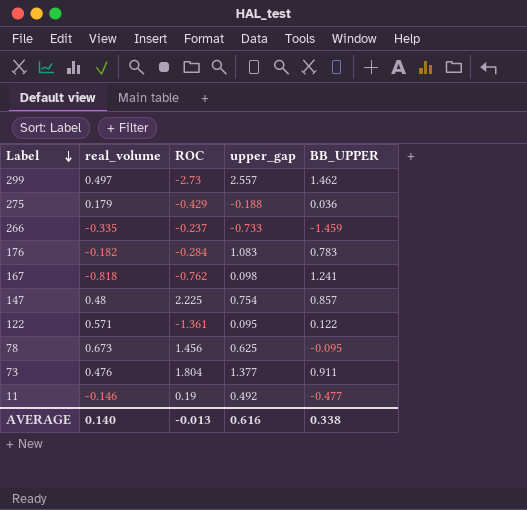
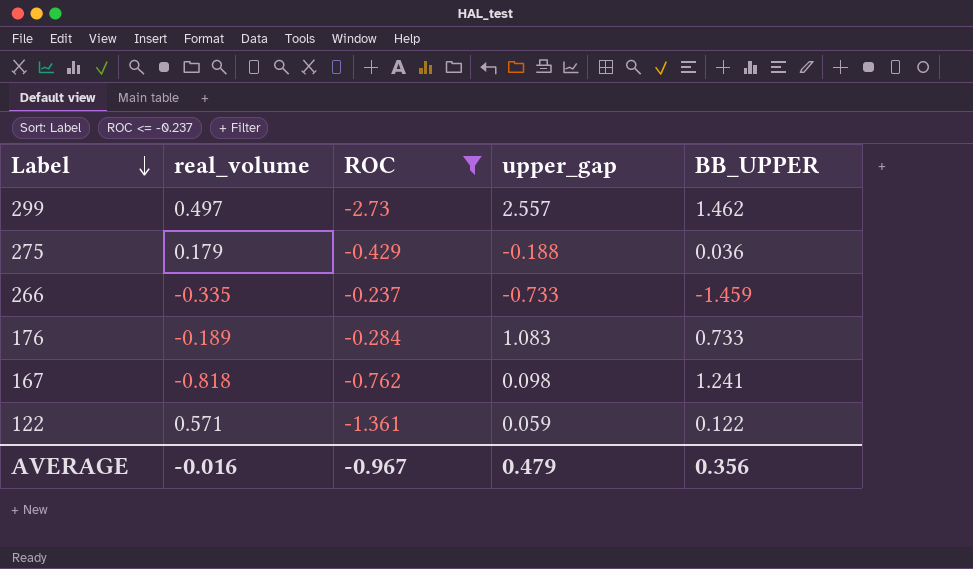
filter: none -> ROC <= -0.237
176 | real_volume: -0.182 -> -0.189
176 | BB_UPPER: 0.783 -> 0.733
122 | upper_gap: 0.095 -> 0.059
AVERAGE | real_volume: 0.140 -> -0.016
AVERAGE | ROC: -0.013 -> -0.967
AVERAGE | upper_gap: 0.616 -> 0.479
AVERAGE | BB_UPPER: 0.338 -> 0.356

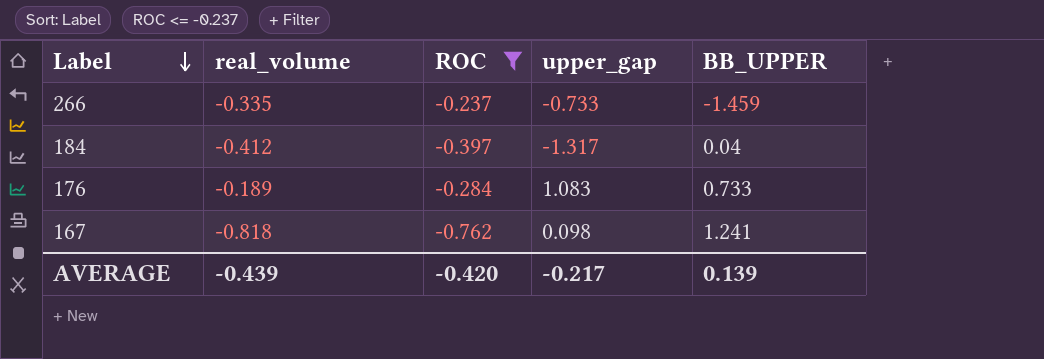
row 299: 0.497 | -2.73 | 2.557 | 1.462 -> none
row 275: 0.179 | -0.429 | -0.188 | 0.036 -> none
row 122: 0.571 | -1.361 | 0.059 | 0.122 -> none
row 184: none -> -0.412 | -0.397 | -1.317 | 0.04
AVERAGE | real_volume: -0.016 -> -0.439
AVERAGE | ROC: -0.967 -> -0.420
AVERAGE | upper_gap: 0.479 -> -0.217
AVERAGE | BB_UPPER: 0.356 -> 0.139

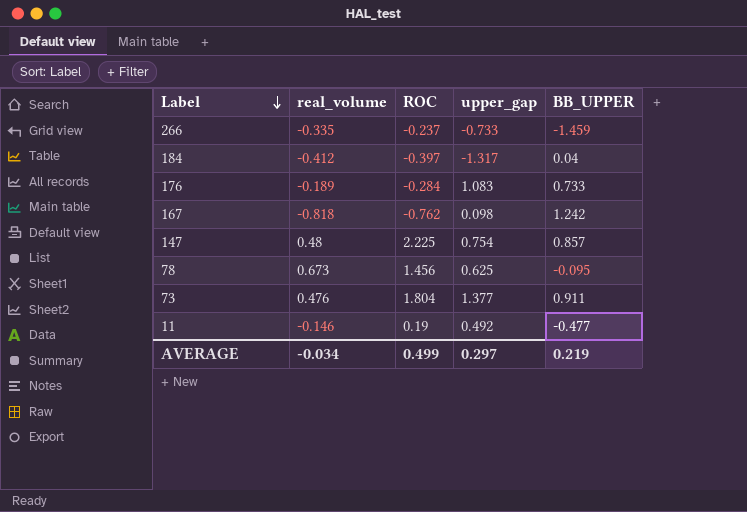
filter: ROC <= -0.237 -> none
167 | BB_UPPER: 1.241 -> 1.242
AVERAGE | real_volume: -0.439 -> -0.034
AVERAGE | ROC: -0.420 -> 0.499
AVERAGE | upper_gap: -0.217 -> 0.297
AVERAGE | BB_UPPER: 0.139 -> 0.219

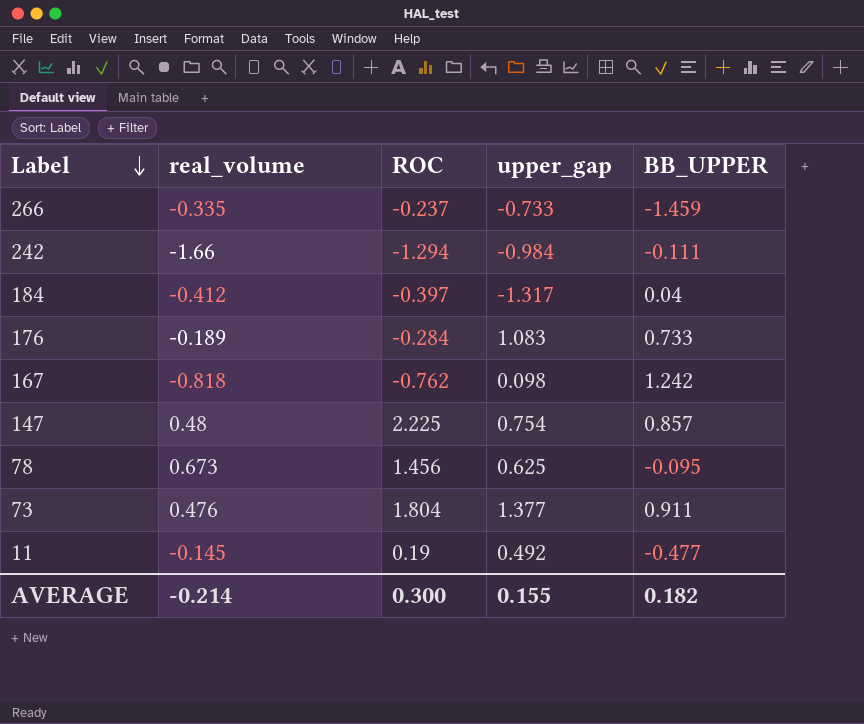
row 242: none -> -1.66 | -1.294 | -0.984 | -0.111
11 | real_volume: -0.146 -> -0.145
AVERAGE | real_volume: -0.034 -> -0.214
AVERAGE | ROC: 0.499 -> 0.300
AVERAGE | upper_gap: 0.297 -> 0.155
AVERAGE | BB_UPPER: 0.219 -> 0.182

